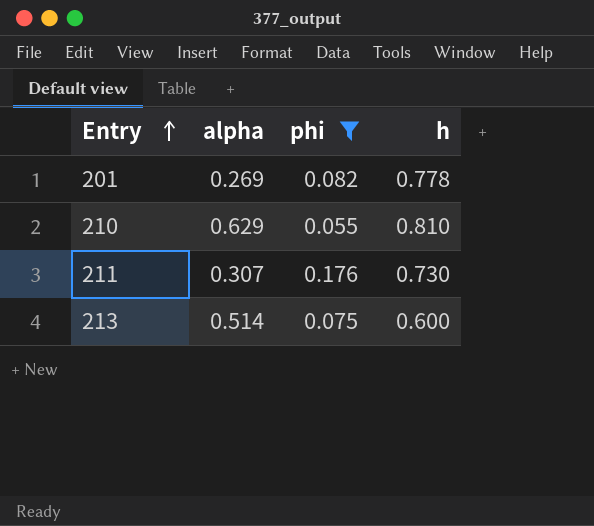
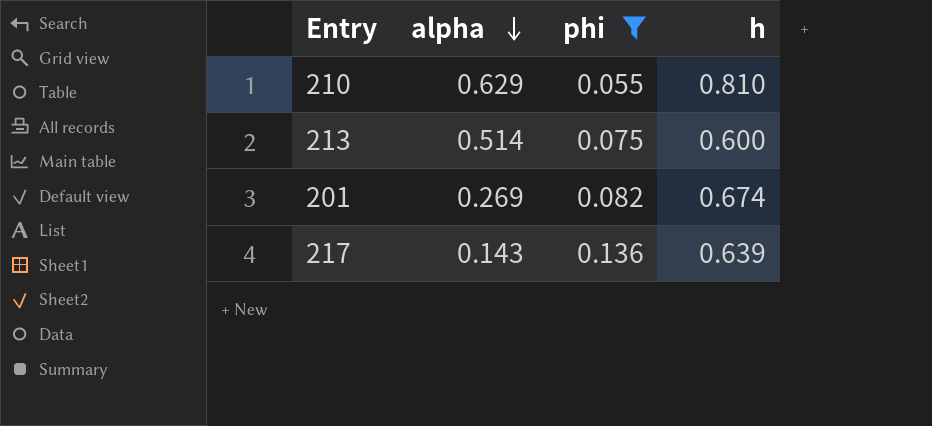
row order: Entry ascending -> alpha descending
row 211: 0.307 | 0.176 | 0.730 -> none
201 | h: 0.778 -> 0.674
row 217: none -> 0.143 | 0.136 | 0.639

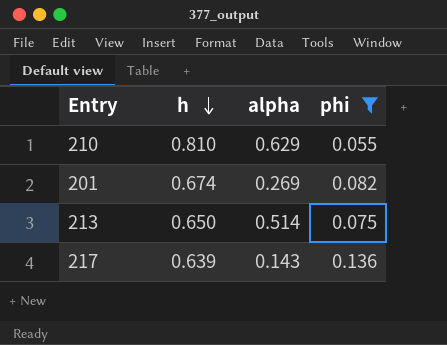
row order: alpha descending -> h descending
column h | position: 4 -> 2
213 | h: 0.600 -> 0.650

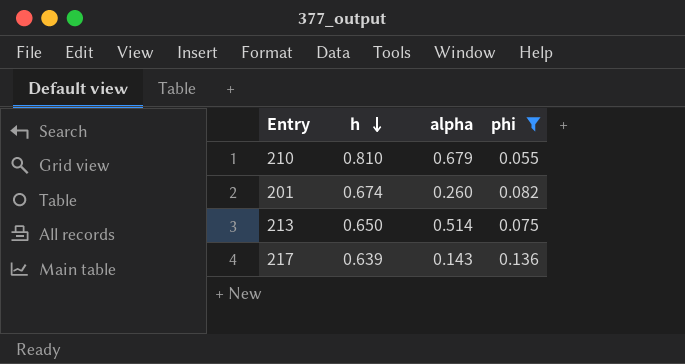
210 | alpha: 0.629 -> 0.679
201 | alpha: 0.269 -> 0.260

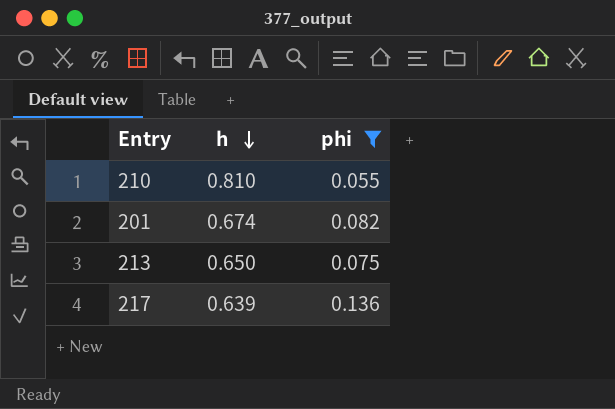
column alpha | position: 3 -> none

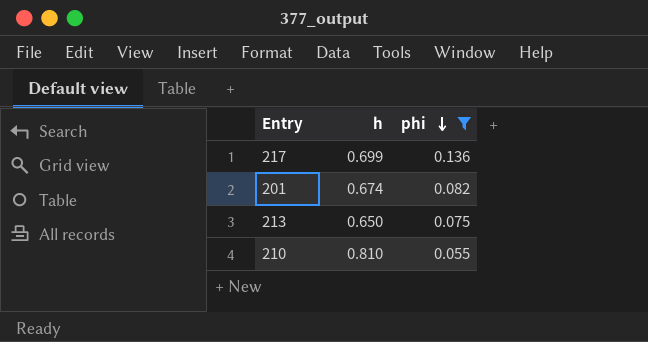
row order: h descending -> phi descending
217 | h: 0.639 -> 0.699

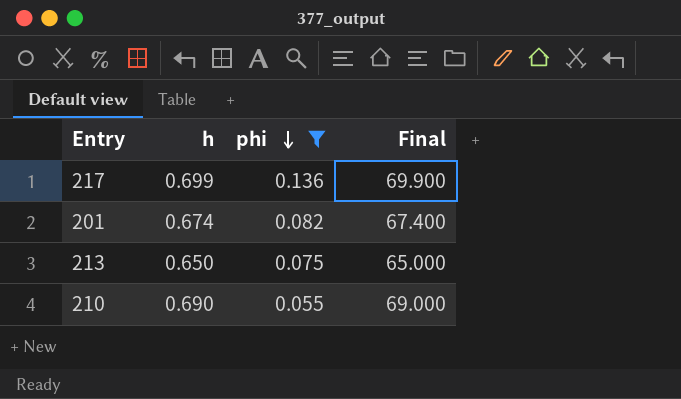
column Final | formula: none -> [h] * 100
210 | h: 0.810 -> 0.690

